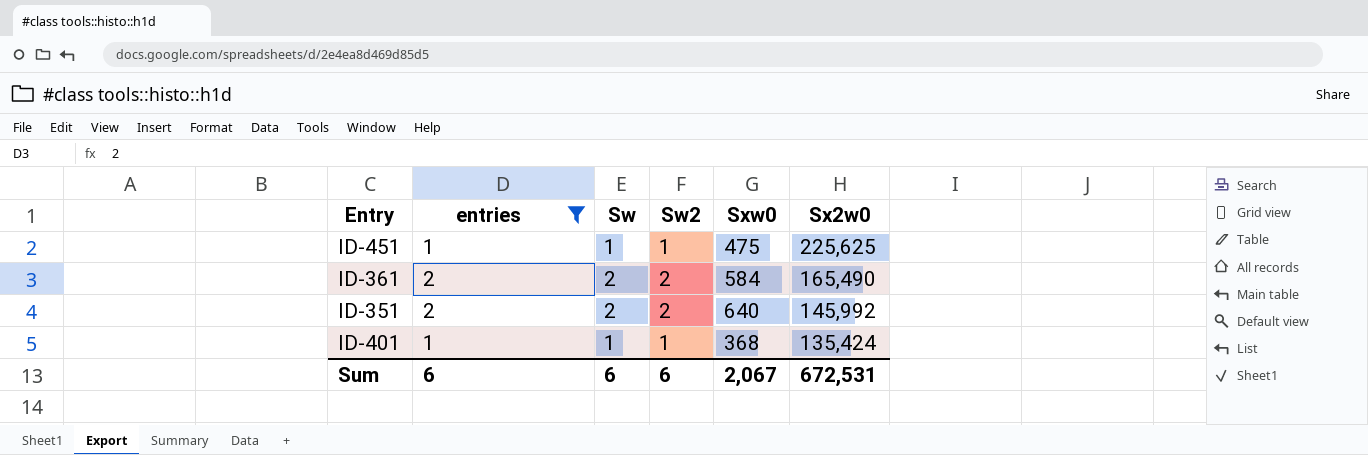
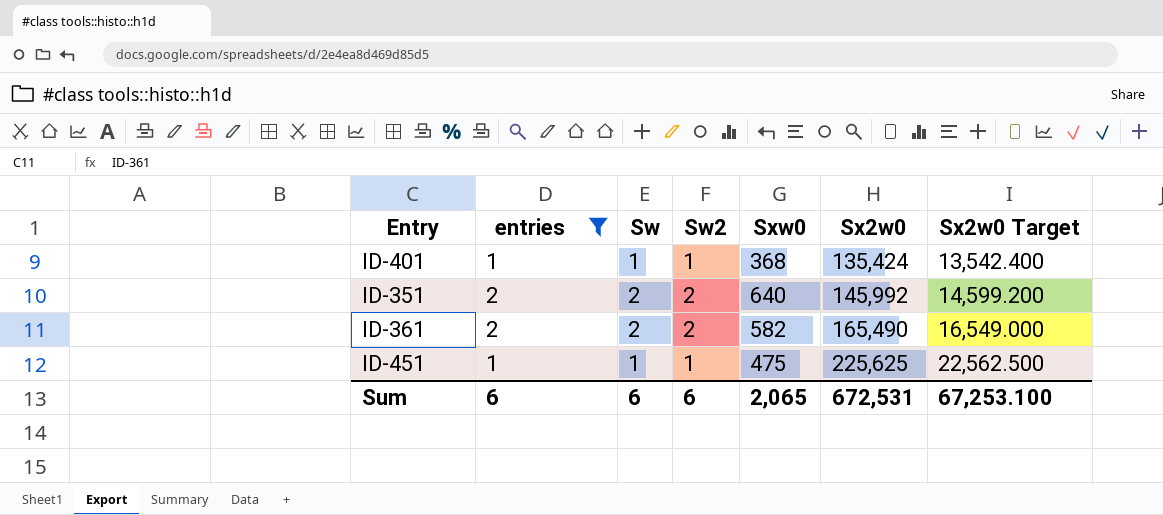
row order: Sx2w0 descending -> Sx2w0 ascending
column Sx2w0 Target | formula: none -> [Sx2w0] * 0.1
ID-361 | Sxw0: 584 -> 582
Sum | Sxw0: 2,067 -> 2,065

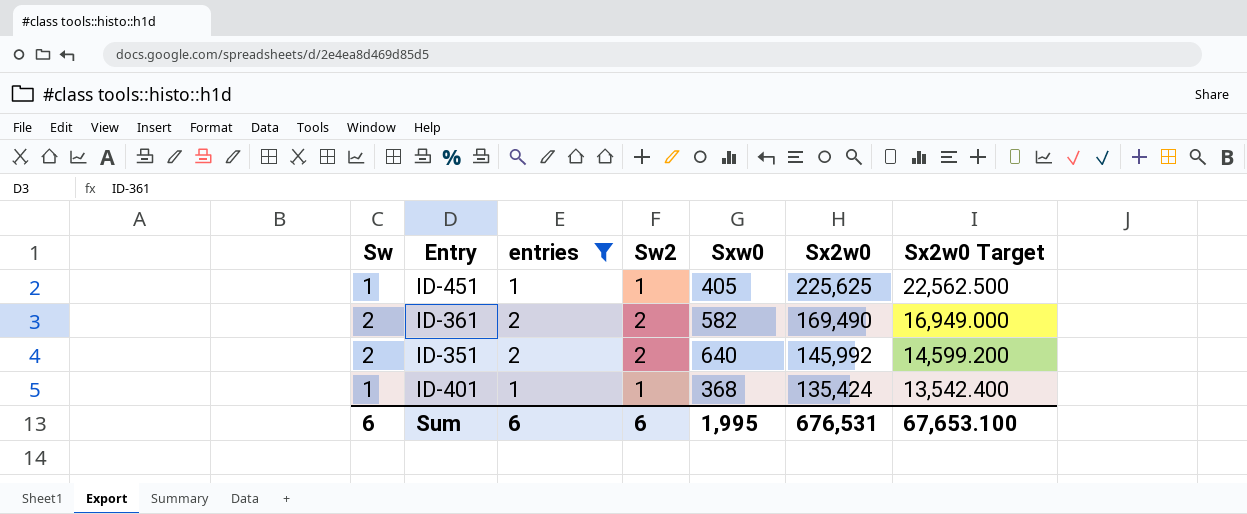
row order: Sx2w0 ascending -> Sx2w0 descending
column Sw | position: 3 -> 1
ID-451 | Sxw0: 475 -> 405
ID-361 | Sx2w0: 165,490 -> 169,490
ID-361 | Sx2w0 Target: 16,549.000 -> 16,949.000
Sum | Sxw0: 2,065 -> 1,995
Sum | Sx2w0: 672,531 -> 676,531
Sum | Sx2w0 Target: 67,253.100 -> 67,653.100

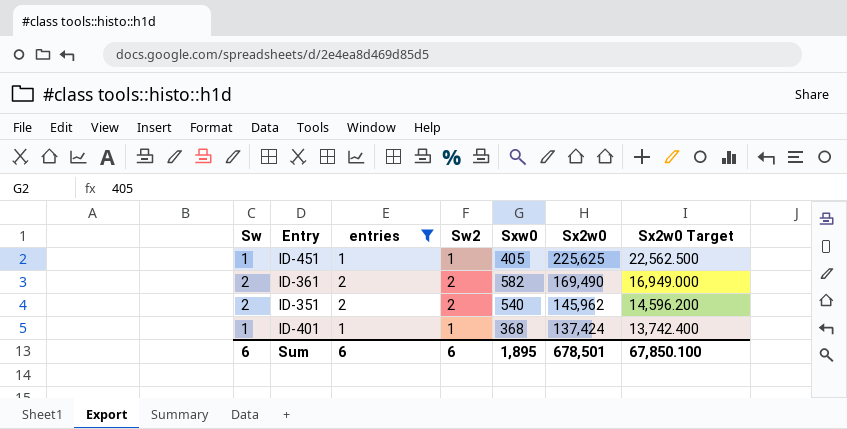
ID-351 | Sxw0: 640 -> 540
ID-351 | Sx2w0: 145,992 -> 145,962
ID-351 | Sx2w0 Target: 14,599.200 -> 14,596.200
ID-401 | Sx2w0: 135,424 -> 137,424
ID-401 | Sx2w0 Target: 13,542.400 -> 13,742.400
Sum | Sxw0: 1,995 -> 1,895
Sum | Sx2w0: 676,531 -> 678,501
Sum | Sx2w0 Target: 67,653.100 -> 67,850.100

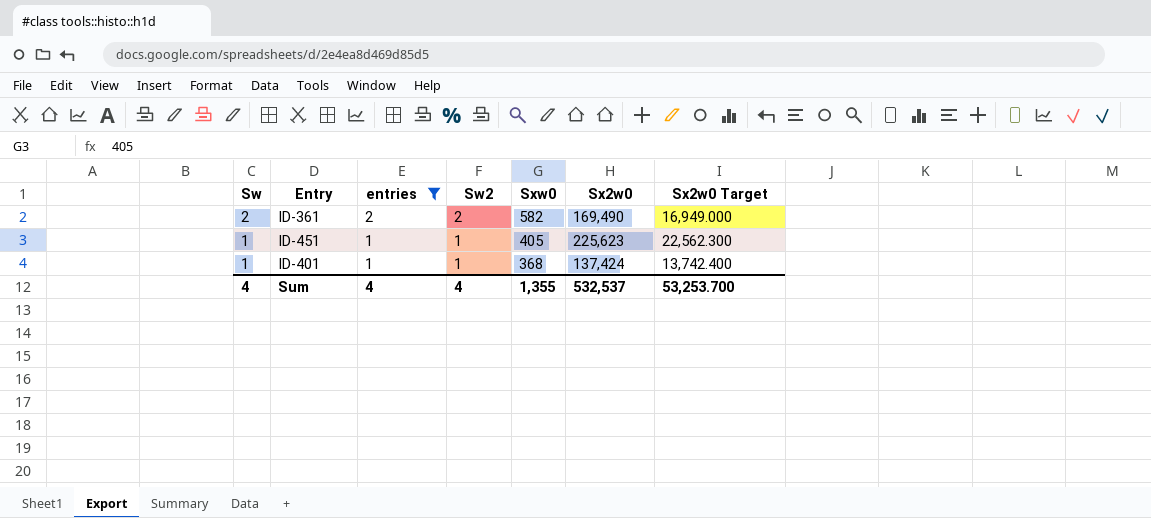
row order: Sx2w0 descending -> Sw descending
row ID-351: 2 | 2 | 2 | 540 | 145,962 | 14,596.200 -> none
ID-451 | Sx2w0: 225,625 -> 225,623
ID-451 | Sx2w0 Target: 22,562.500 -> 22,562.300
Sum | Sw: 6 -> 4
Sum | entries: 6 -> 4
Sum | Sw2: 6 -> 4
Sum | Sxw0: 1,895 -> 1,355
Sum | Sx2w0: 678,501 -> 532,537
Sum | Sx2w0 Target: 67,850.100 -> 53,253.700

